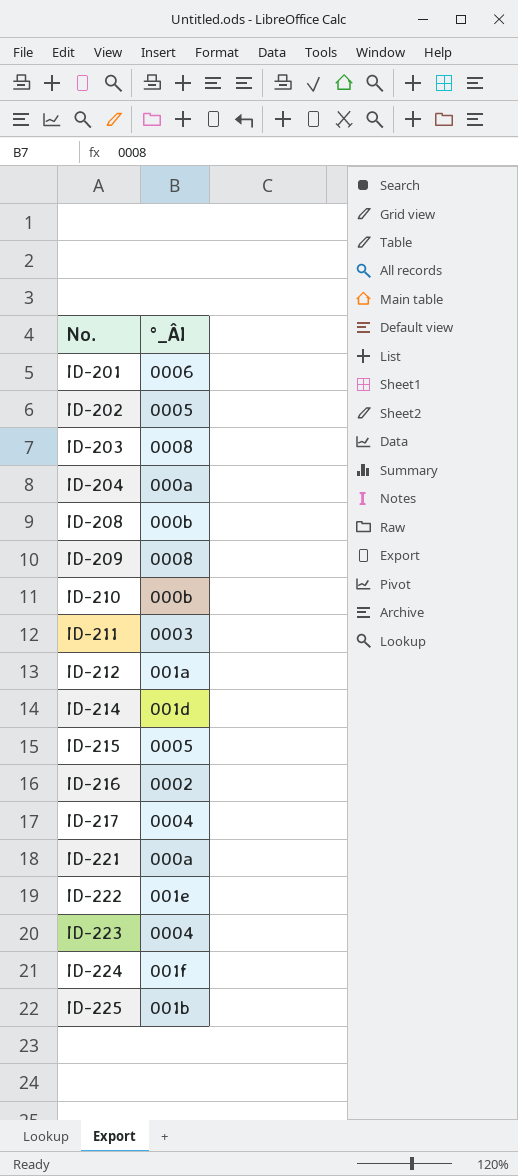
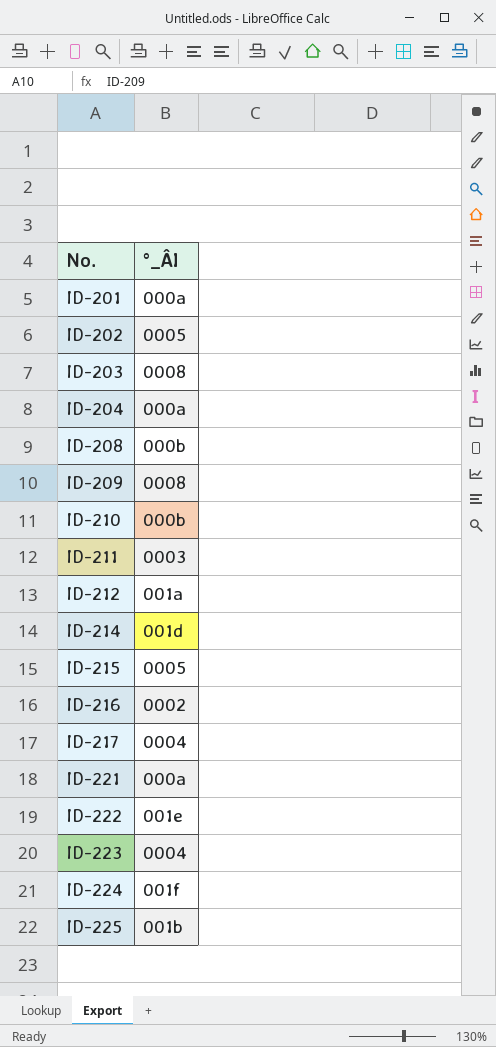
ID-201 | °_ÂI: 0006 -> 000a

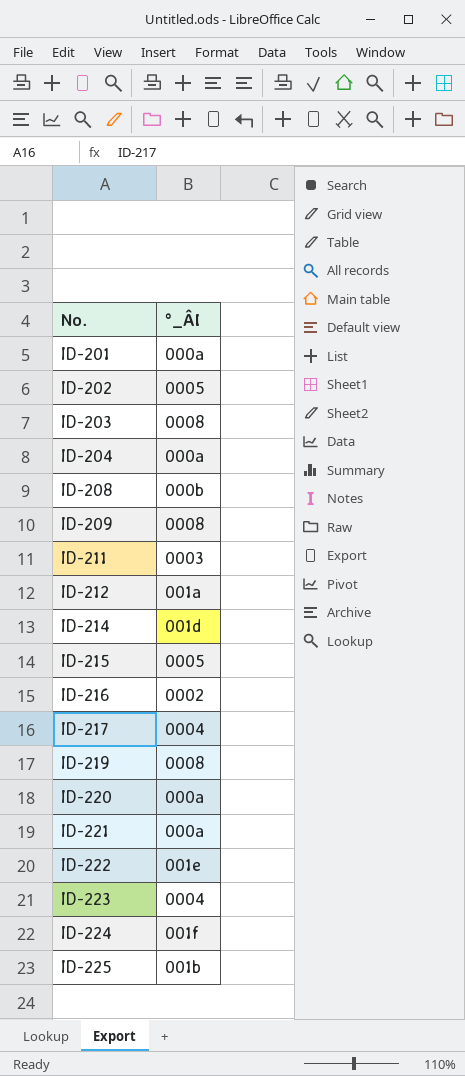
row ID-210: 000b -> none
row ID-219: none -> 0008
row ID-220: none -> 000a

